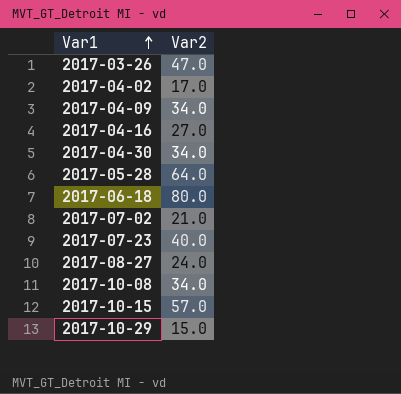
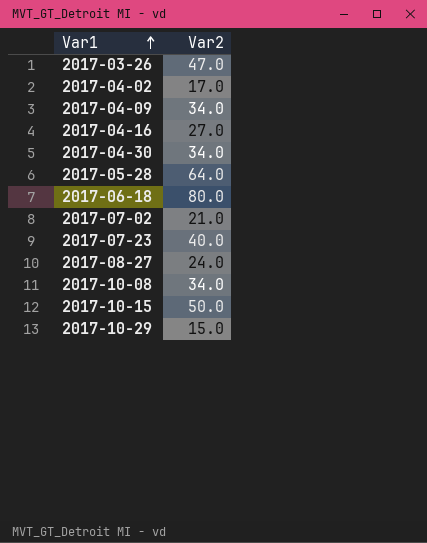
2017-10-15 | Var2: 57.0 -> 50.0

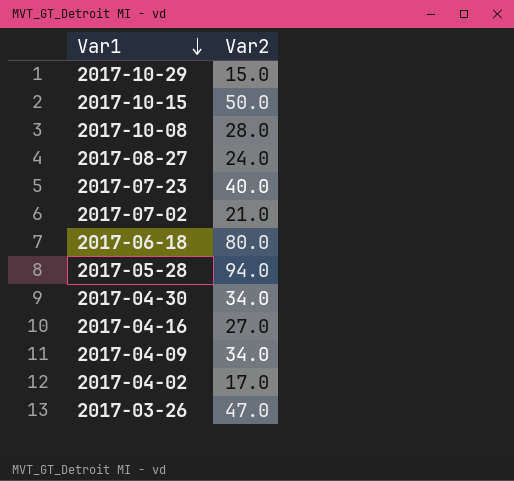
row order: Var1 ascending -> Var1 descending
2017-10-08 | Var2: 34.0 -> 28.0
2017-05-28 | Var2: 64.0 -> 94.0

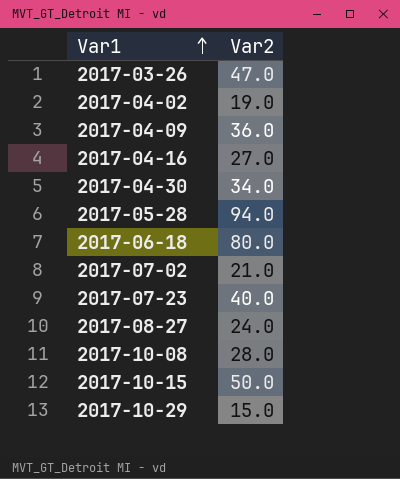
row order: Var1 descending -> Var1 ascending
2017-04-02 | Var2: 17.0 -> 19.0
2017-04-09 | Var2: 34.0 -> 36.0

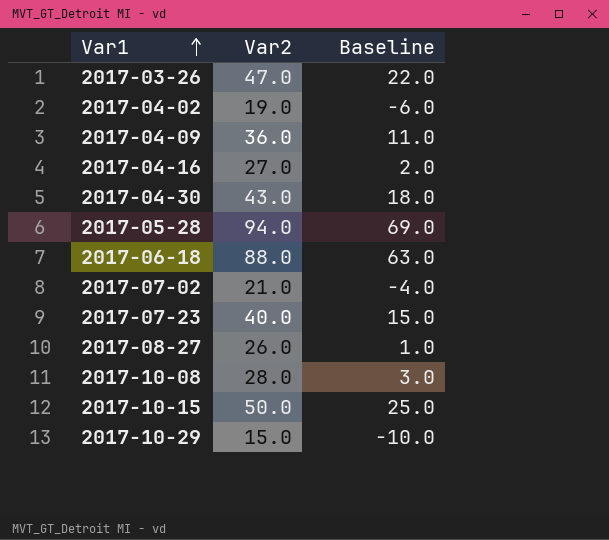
column Baseline | formula: none -> [Var2] - 25
2017-04-30 | Var2: 34.0 -> 43.0
2017-06-18 | Var2: 80.0 -> 88.0
2017-08-27 | Var2: 24.0 -> 26.0

